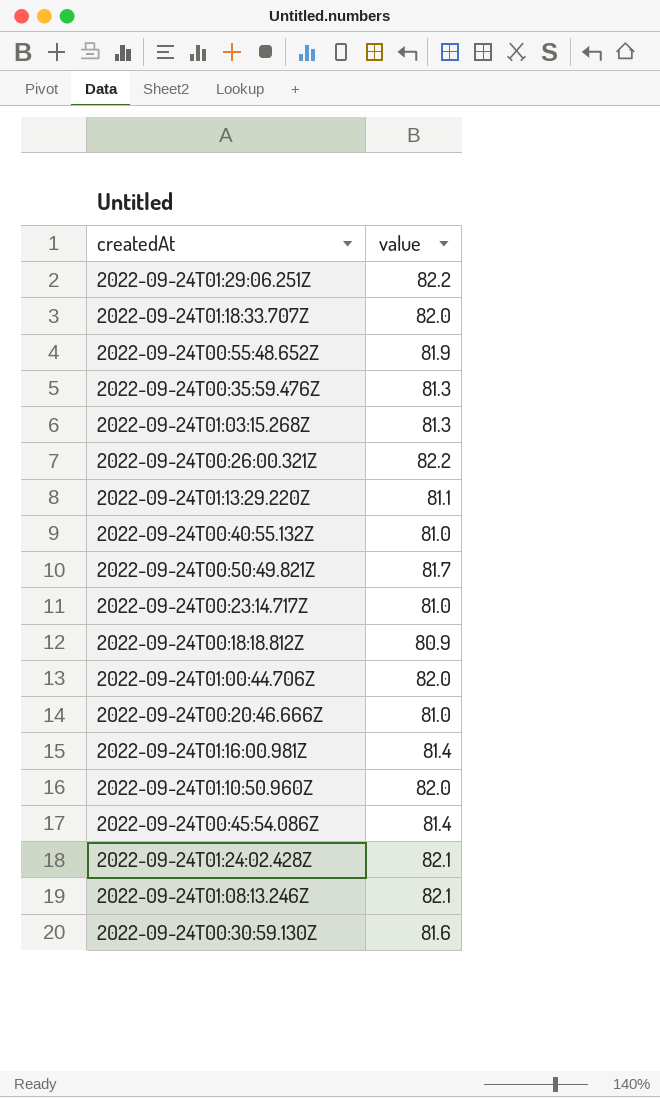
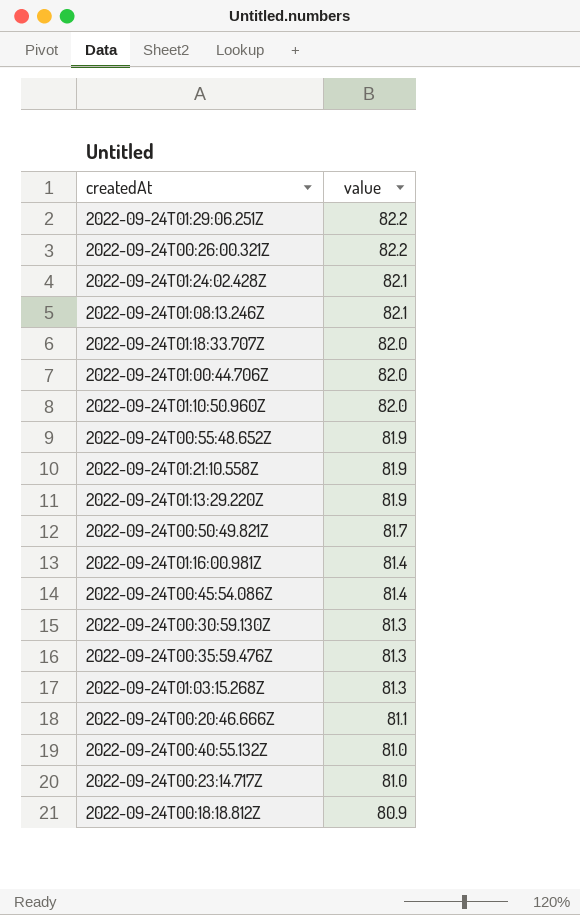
row order: none -> value descending
row 2022-09-24T01:21:10.558Z: none -> 81.9
2022-09-24T01:13:29.220Z | value: 81.1 -> 81.9
2022-09-24T00:30:59.130Z | value: 81.6 -> 81.3
2022-09-24T00:20:46.666Z | value: 81.0 -> 81.1

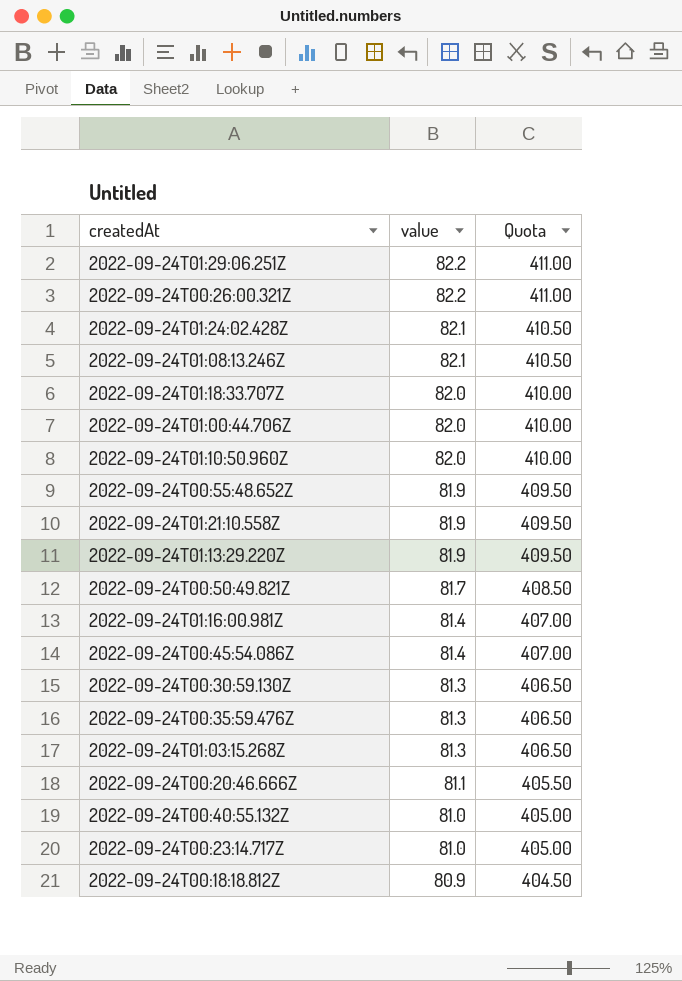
column Quota | formula: none -> [value] * 5

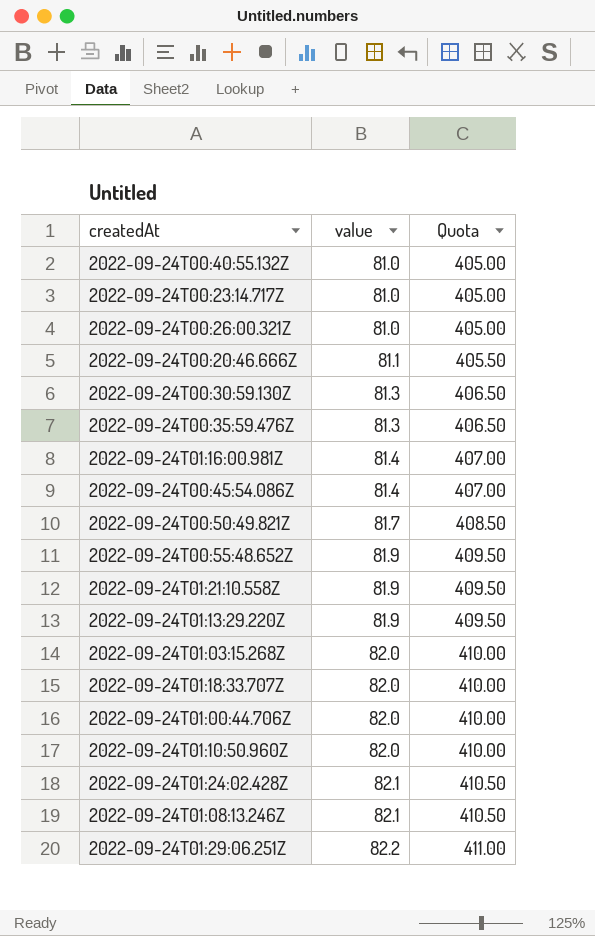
row order: value descending -> value ascending
row 2022-09-24T00:18:18.812Z: 80.9 | 404.50 -> none
2022-09-24T00:26:00.321Z | value: 82.2 -> 81.0
2022-09-24T00:26:00.321Z | Quota: 411.00 -> 405.00
2022-09-24T01:03:15.268Z | value: 81.3 -> 82.0
2022-09-24T01:03:15.268Z | Quota: 406.50 -> 410.00

